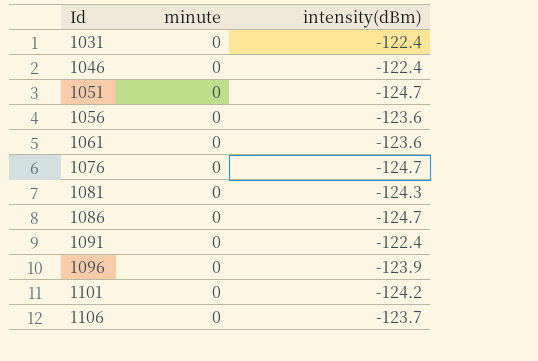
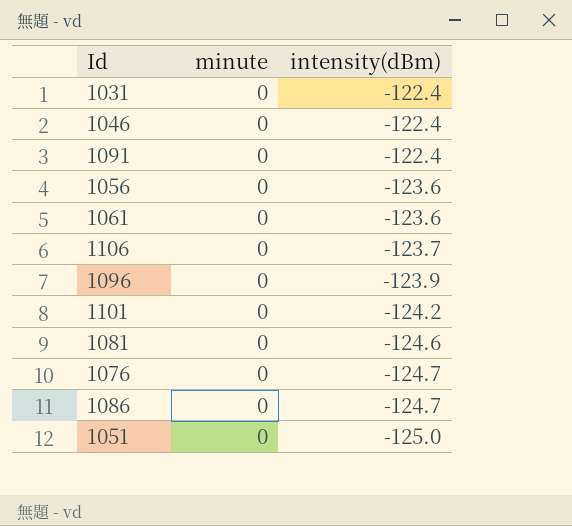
row order: Id ascending -> intensity(dBm) descending
1081 | intensity(dBm): -124.3 -> -124.6
1051 | intensity(dBm): -124.7 -> -125.0

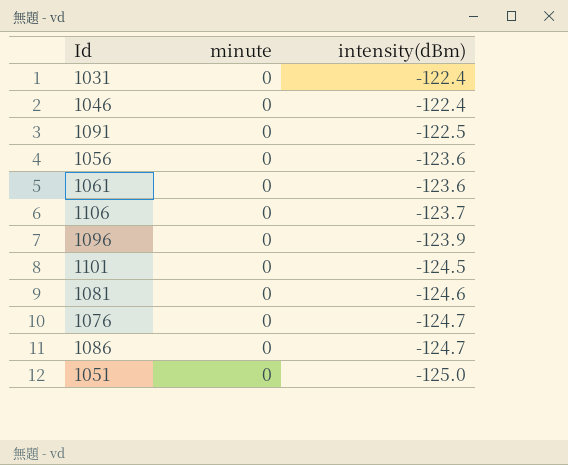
1091 | intensity(dBm): -122.4 -> -122.5
1101 | intensity(dBm): -124.2 -> -124.5

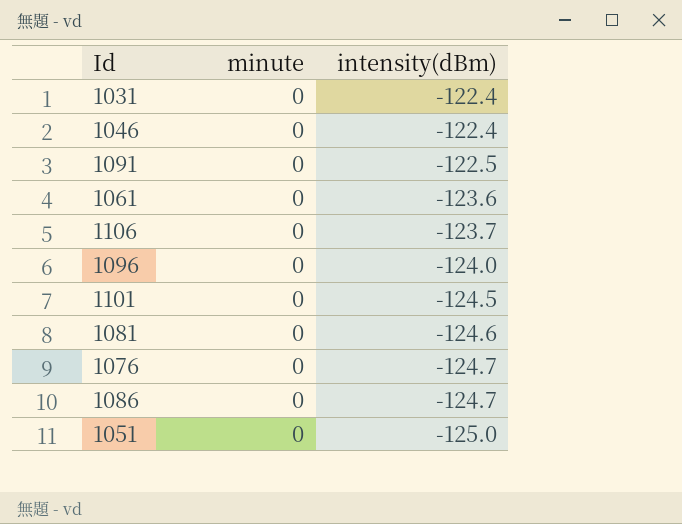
row 1056: 0 | -123.6 -> none
1096 | intensity(dBm): -123.9 -> -124.0

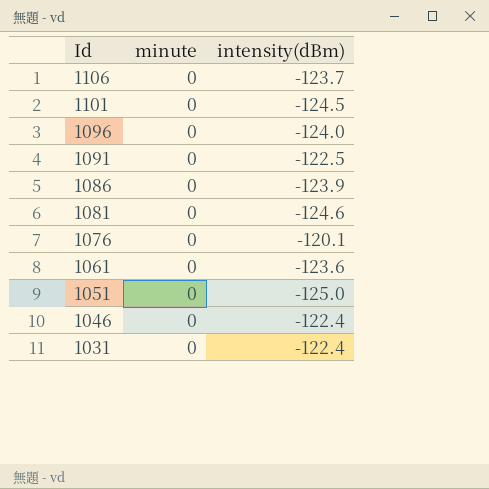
row order: intensity(dBm) descending -> Id descending
1086 | intensity(dBm): -124.7 -> -123.9
1076 | intensity(dBm): -124.7 -> -120.1

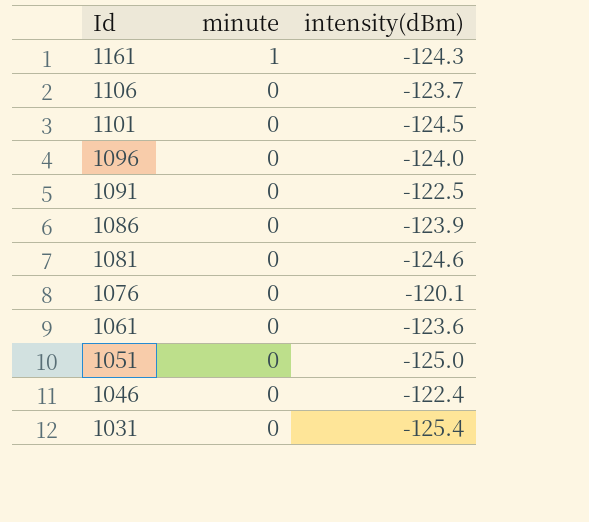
row 1161: none -> 1 | -124.3
1031 | intensity(dBm): -122.4 -> -125.4

